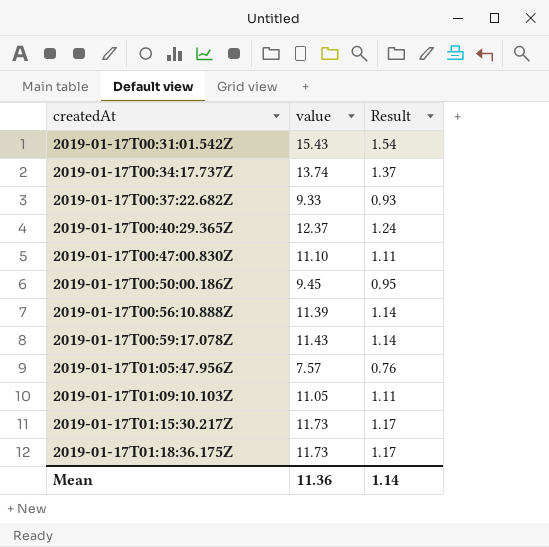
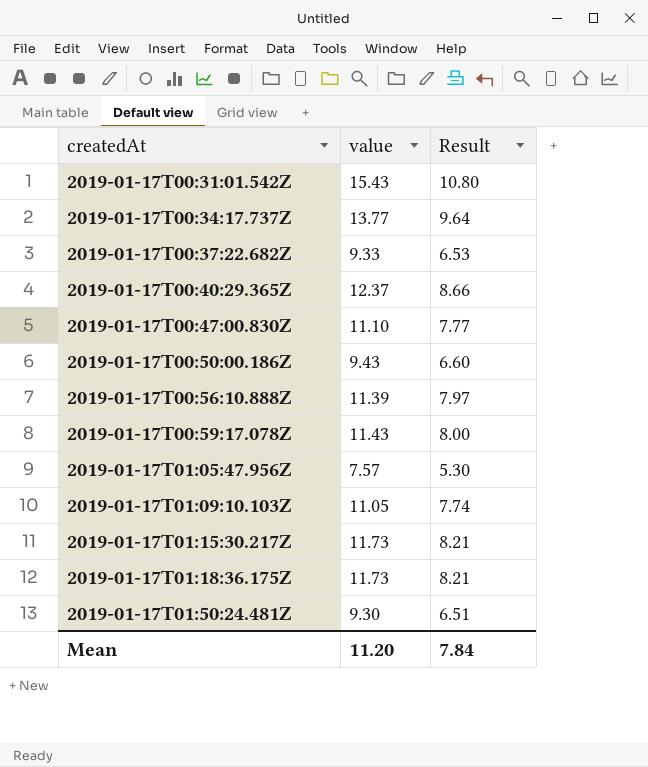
column Result | formula: [value] * 0.1 -> [value] * 0.7
2019-01-17T00:34:17.737Z | value: 13.74 -> 13.77
2019-01-17T00:50:00.186Z | value: 9.45 -> 9.43
row 2019-01-17T01:50:24.481Z: none -> 9.30 | 6.51
Mean | value: 11.36 -> 11.20
Mean | Result: 1.14 -> 7.84

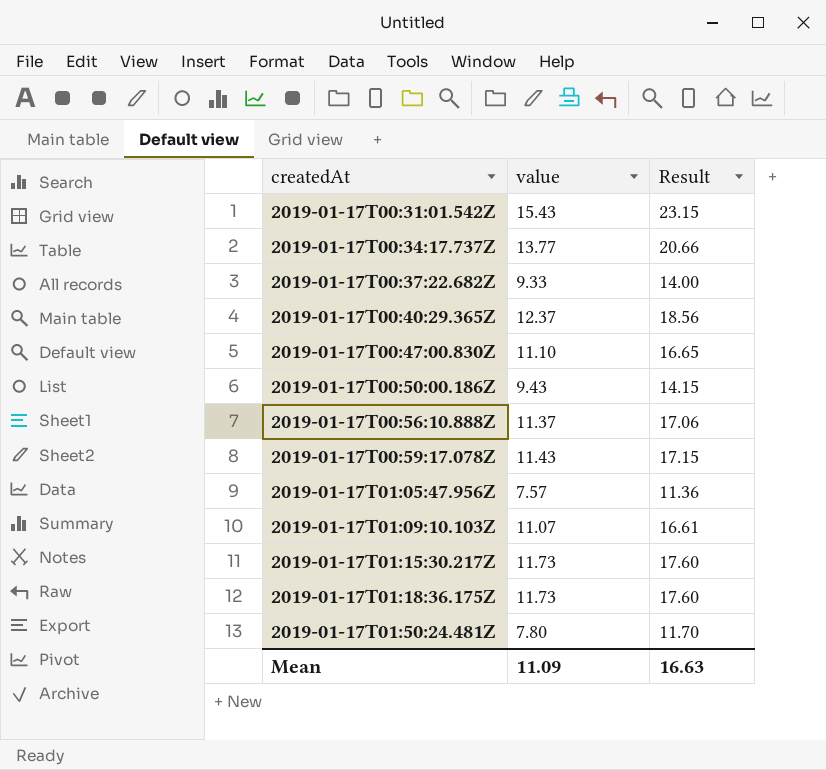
column Result | formula: [value] * 0.7 -> [value] * 1.5
2019-01-17T00:56:10.888Z | value: 11.39 -> 11.37
2019-01-17T01:09:10.103Z | value: 11.05 -> 11.07
2019-01-17T01:50:24.481Z | value: 9.30 -> 7.80
Mean | value: 11.20 -> 11.09
Mean | Result: 7.84 -> 16.63

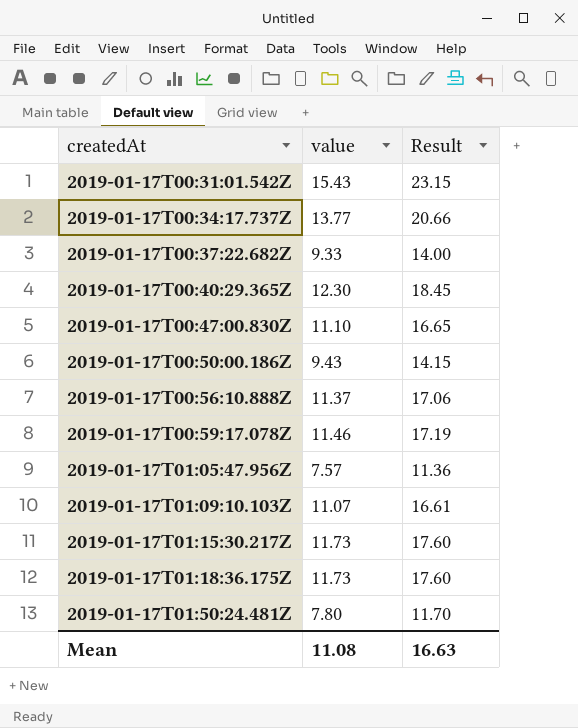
2019-01-17T00:40:29.365Z | value: 12.37 -> 12.30
2019-01-17T00:40:29.365Z | Result: 18.56 -> 18.45
2019-01-17T00:59:17.078Z | value: 11.43 -> 11.46
2019-01-17T00:59:17.078Z | Result: 17.15 -> 17.19
Mean | value: 11.09 -> 11.08

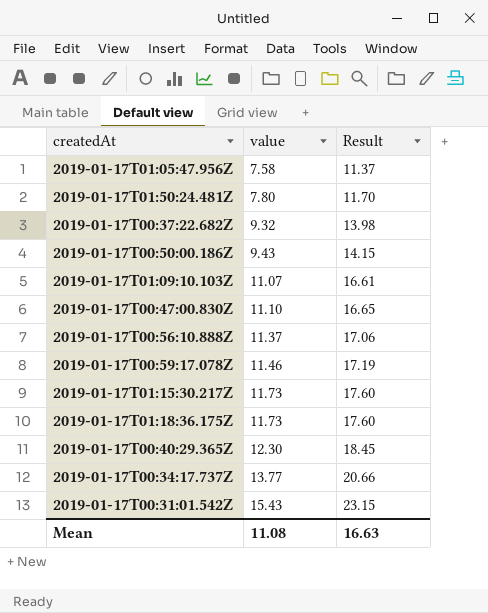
row order: createdAt ascending -> value ascending
2019-01-17T01:05:47.956Z | value: 7.57 -> 7.58
2019-01-17T01:05:47.956Z | Result: 11.36 -> 11.37
2019-01-17T00:37:22.682Z | value: 9.33 -> 9.32
2019-01-17T00:37:22.682Z | Result: 14.00 -> 13.98

